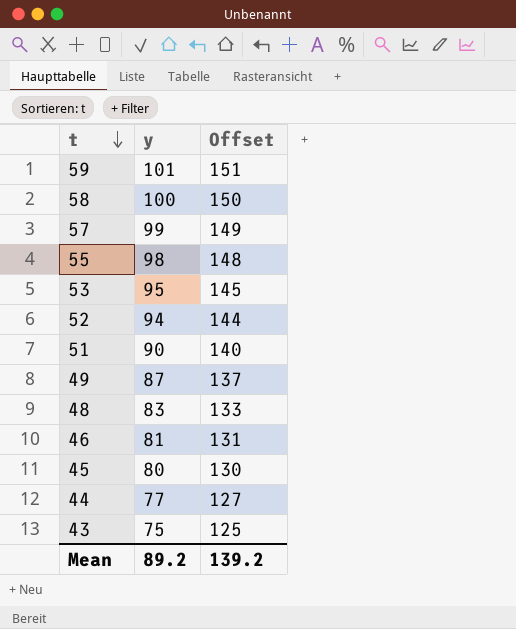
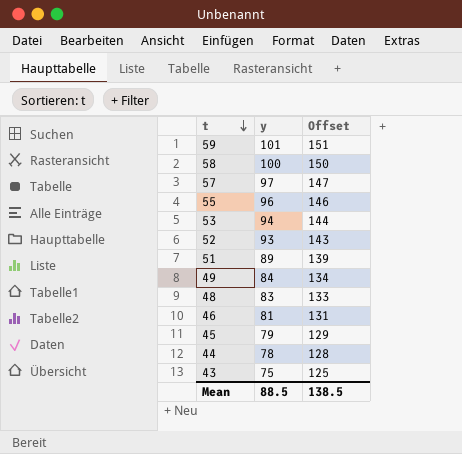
57 | y: 99 -> 97
57 | Offset: 149 -> 147
55 | y: 98 -> 96
55 | Offset: 148 -> 146
53 | y: 95 -> 94
53 | Offset: 145 -> 144
52 | y: 94 -> 93
52 | Offset: 144 -> 143
51 | y: 90 -> 89
51 | Offset: 140 -> 139
49 | y: 87 -> 84
49 | Offset: 137 -> 134
45 | y: 80 -> 79
45 | Offset: 130 -> 129
44 | y: 77 -> 78
44 | Offset: 127 -> 128
Mean | y: 89.2 -> 88.5
Mean | Offset: 139.2 -> 138.5

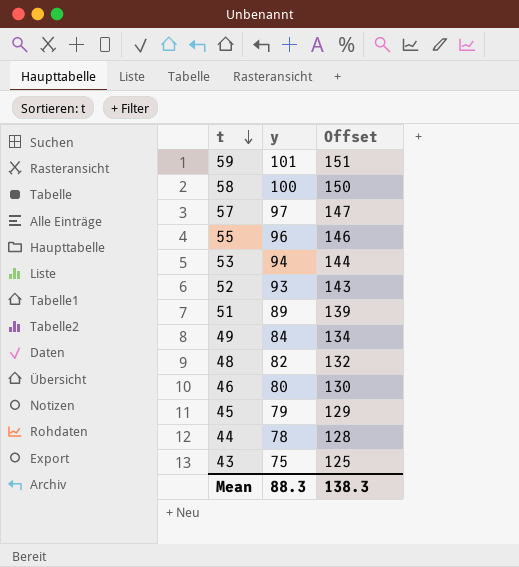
48 | y: 83 -> 82
48 | Offset: 133 -> 132
46 | y: 81 -> 80
46 | Offset: 131 -> 130
Mean | y: 88.5 -> 88.3
Mean | Offset: 138.5 -> 138.3

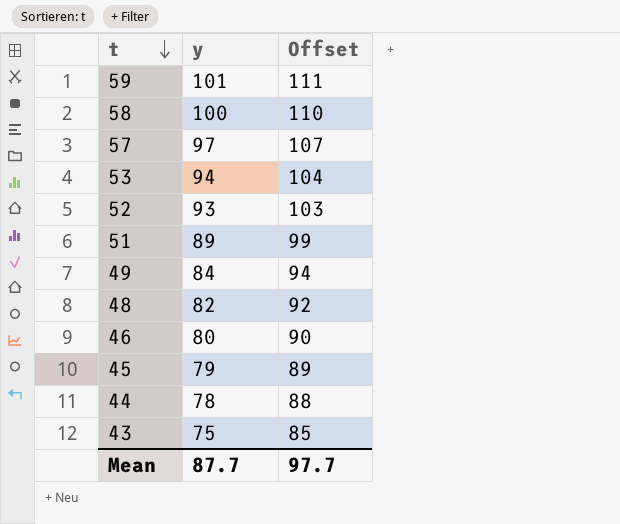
column Offset | formula: [y] + 50 -> [y] + 10
row 55: 96 | 146 -> none
Mean | y: 88.3 -> 87.7
Mean | Offset: 138.3 -> 97.7

